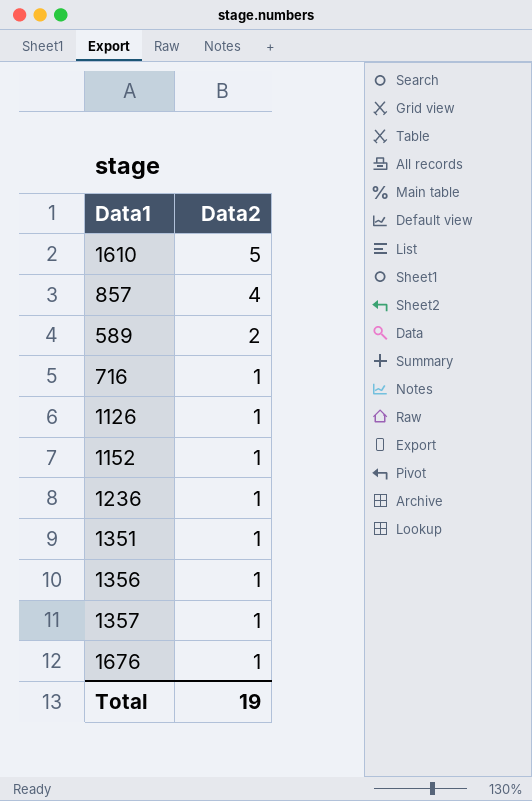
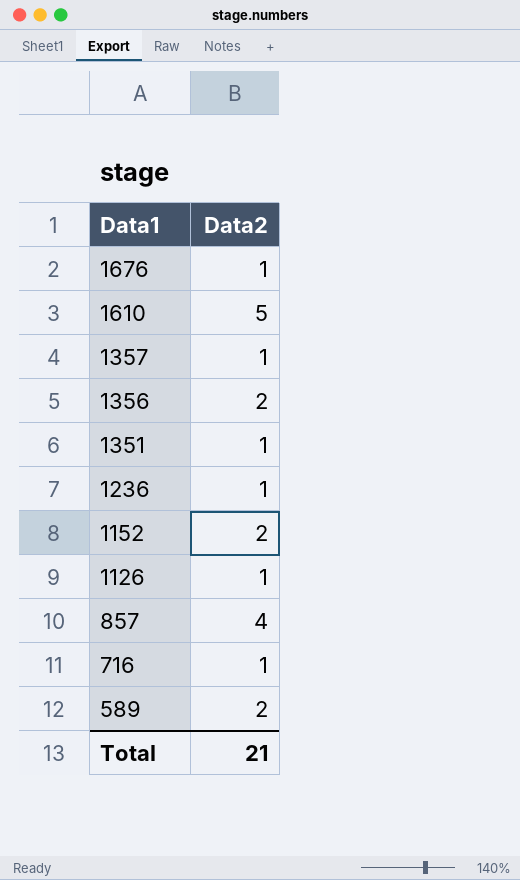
row order: Data2 descending -> Data1 descending
1356 | Data2: 1 -> 2
1152 | Data2: 1 -> 2
Total | Data2: 19 -> 21

